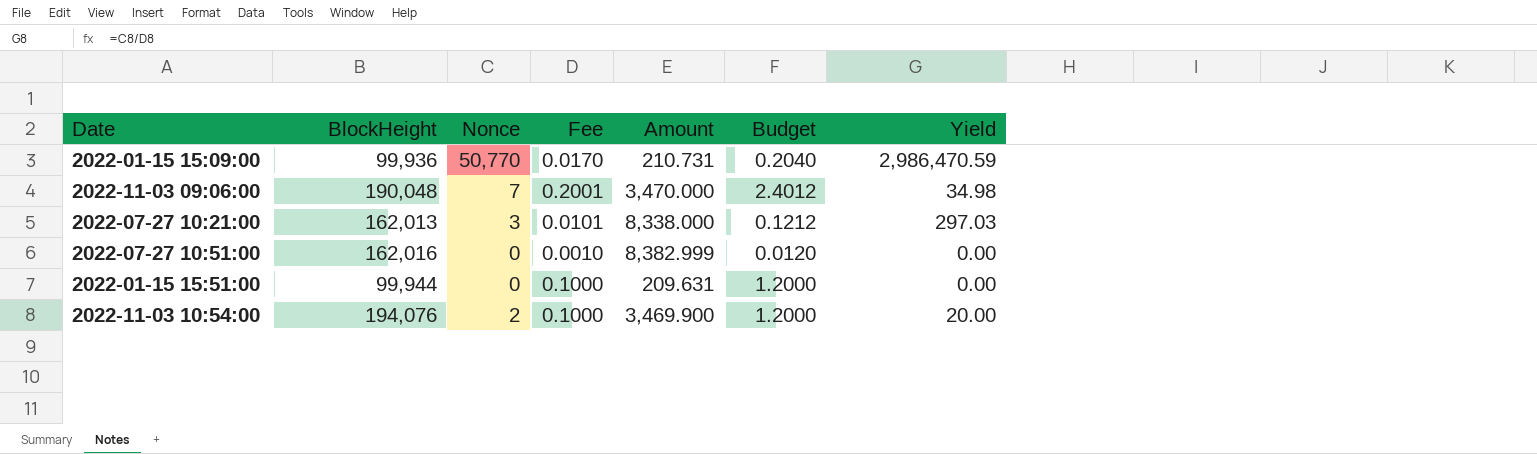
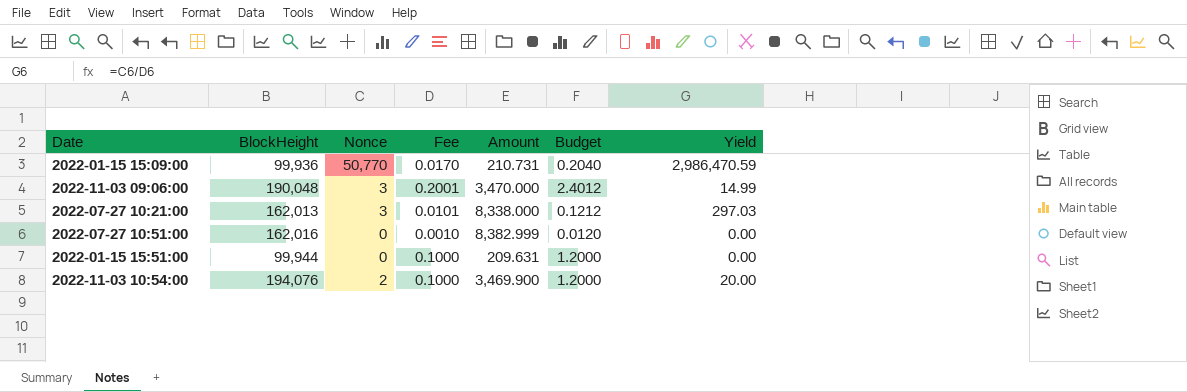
2022-11-03 09:06:00 | Nonce: 7 -> 3
2022-11-03 09:06:00 | Yield: 34.98 -> 14.99

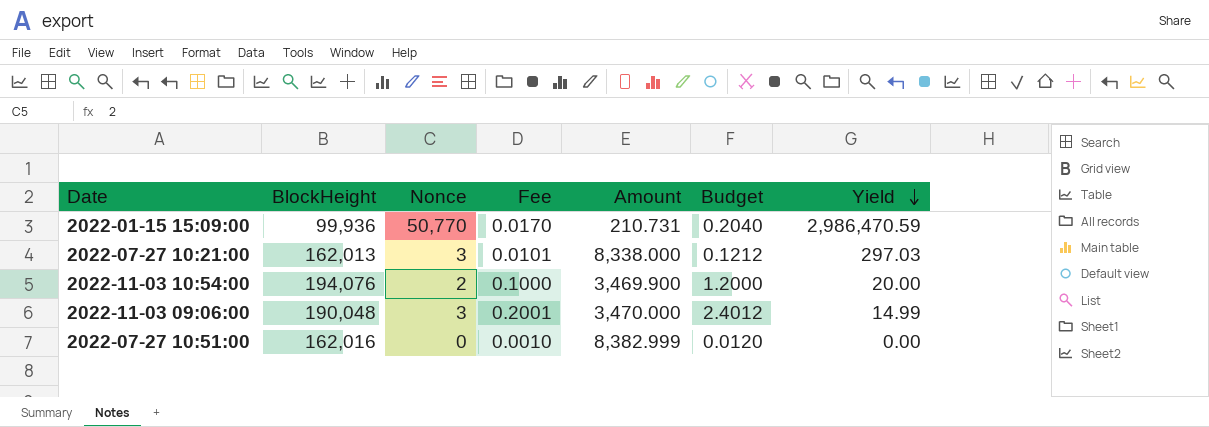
row order: none -> Yield descending
row 2022-01-15 15:51:00: 99,944 | 0 | 0.1000 | 209.631 | 1.2000 | 0.00 -> none

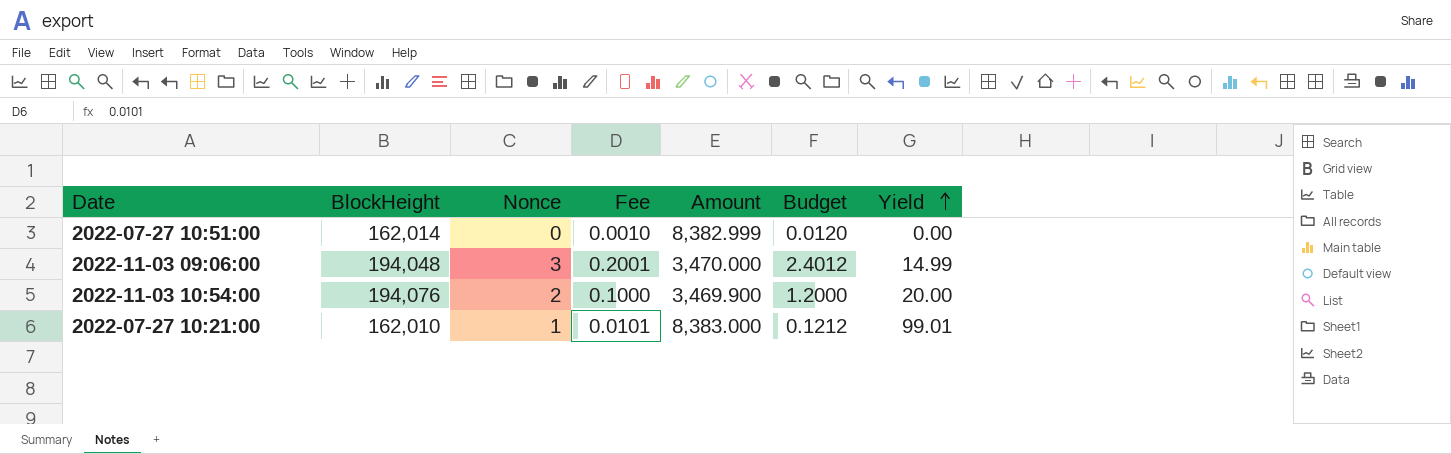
row order: Yield descending -> Yield ascending
row 2022-01-15 15:09:00: 99,936 | 50,770 | 0.0170 | 210.731 | 0.2040 | 2,986,470.59 -> none
2022-07-27 10:51:00 | BlockHeight: 162,016 -> 162,014
2022-11-03 09:06:00 | BlockHeight: 190,048 -> 194,048
2022-07-27 10:21:00 | BlockHeight: 162,013 -> 162,010
2022-07-27 10:21:00 | Nonce: 3 -> 1
2022-07-27 10:21:00 | Amount: 8,338.000 -> 8,383.000
2022-07-27 10:21:00 | Yield: 297.03 -> 99.01

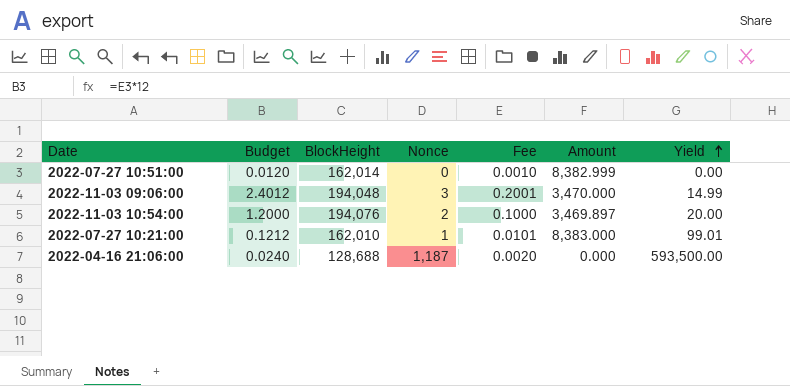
column Budget | position: 6 -> 2
2022-11-03 10:54:00 | Amount: 3,469.900 -> 3,469.897
row 2022-04-16 21:06:00: none -> 0.0240 | 128,688 | 1,187 | 0.0020 | 0.000 | 593,500.00

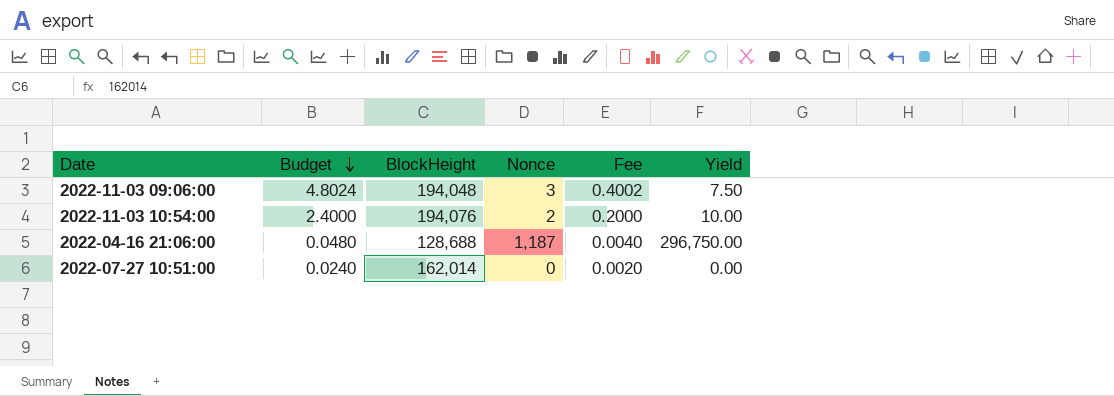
row order: Yield ascending -> Budget descending
column Amount | position: 6 -> none
row 2022-07-27 10:21:00: 0.1212 | 162,010 | 1 | 0.0101 | 8,383.000 | 99.01 -> none
2022-11-03 09:06:00 | Budget: 2.4012 -> 4.8024
2022-11-03 09:06:00 | Fee: 0.2001 -> 0.4002
2022-11-03 09:06:00 | Yield: 14.99 -> 7.50
2022-11-03 10:54:00 | Budget: 1.2000 -> 2.4000
2022-11-03 10:54:00 | Fee: 0.1000 -> 0.2000
2022-11-03 10:54:00 | Yield: 20.00 -> 10.00
2022-04-16 21:06:00 | Budget: 0.0240 -> 0.0480
2022-04-16 21:06:00 | Fee: 0.0020 -> 0.0040
2022-04-16 21:06:00 | Yield: 593,500.00 -> 296,750.00
2022-07-27 10:51:00 | Budget: 0.0120 -> 0.0240
2022-07-27 10:51:00 | Fee: 0.0010 -> 0.0020

